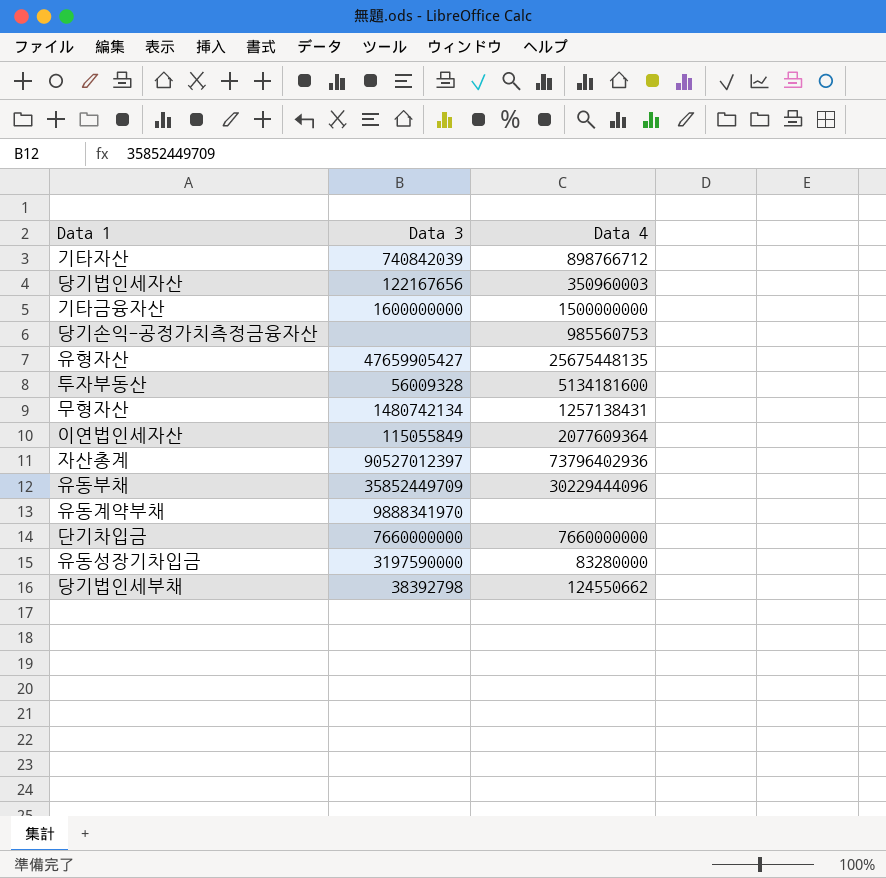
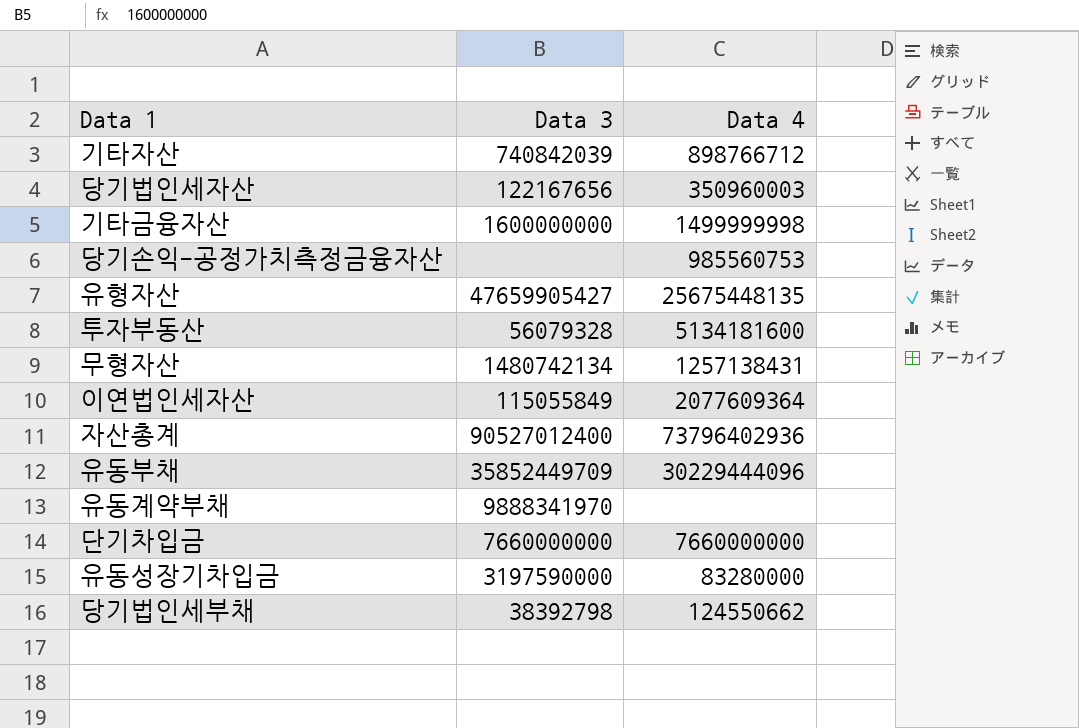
기타금융자산 | Data 4: 1500000000 -> 1499999998
투자부동산 | Data 3: 56009328 -> 56079328
자산총계 | Data 3: 90527012397 -> 90527012400

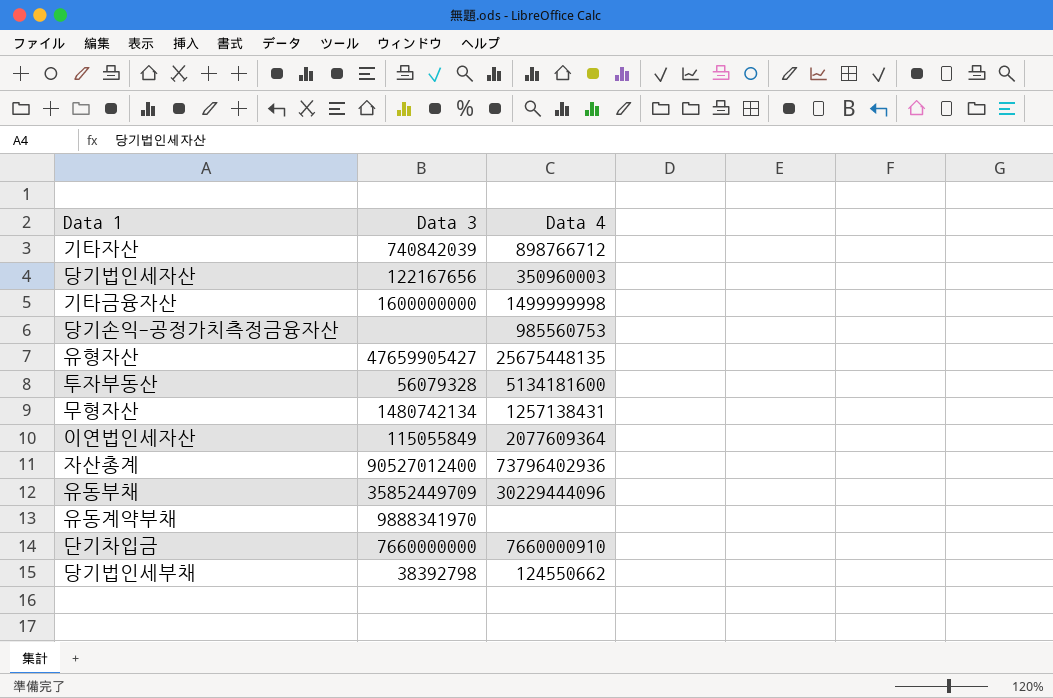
row 유동성장기차입금: 3197590000 | 83280000 -> none
단기차입금 | Data 4: 7660000000 -> 7660000910

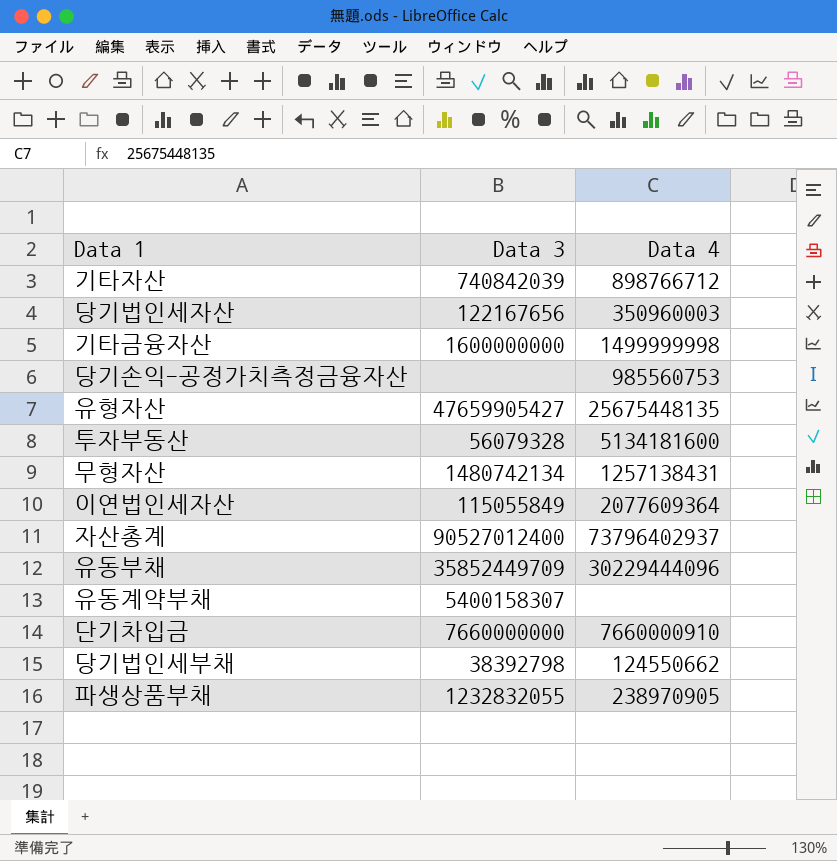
자산총계 | Data 4: 73796402936 -> 73796402937
유동계약부채 | Data 3: 9888341970 -> 5400158307
row 파생상품부채: none -> 1232832055 | 238970905

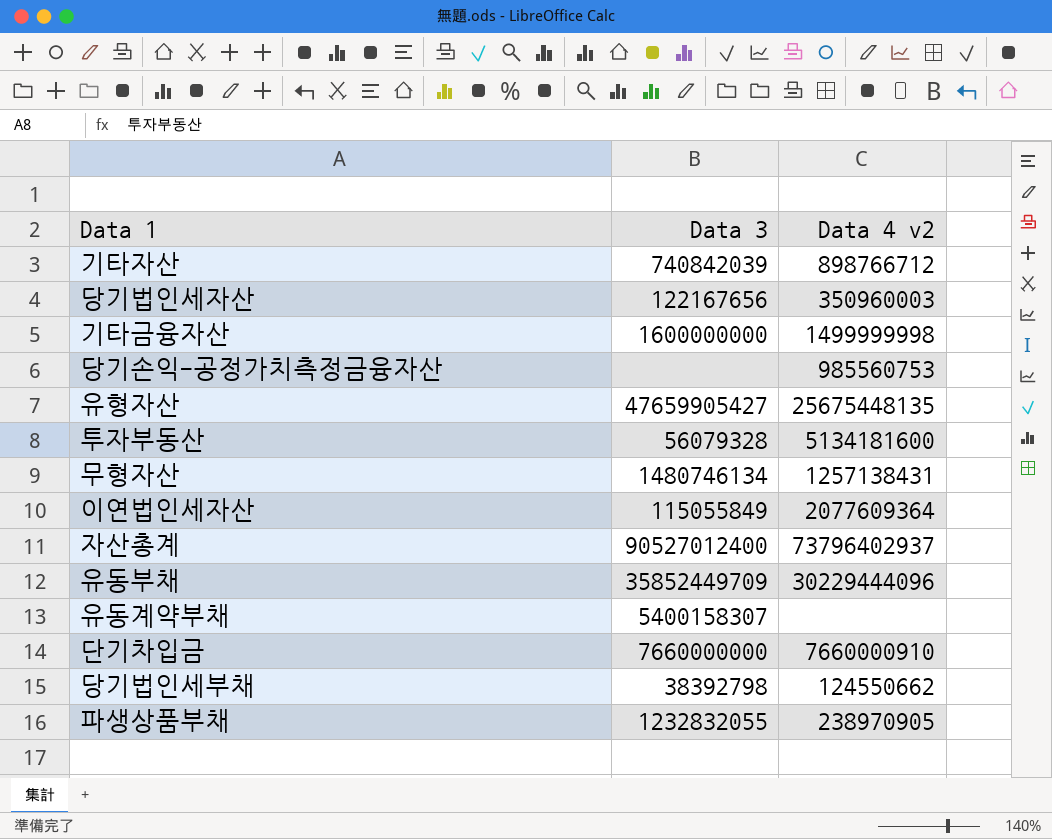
column name: Data 4 -> Data 4 v2
무형자산 | Data 3: 1480742134 -> 1480746134

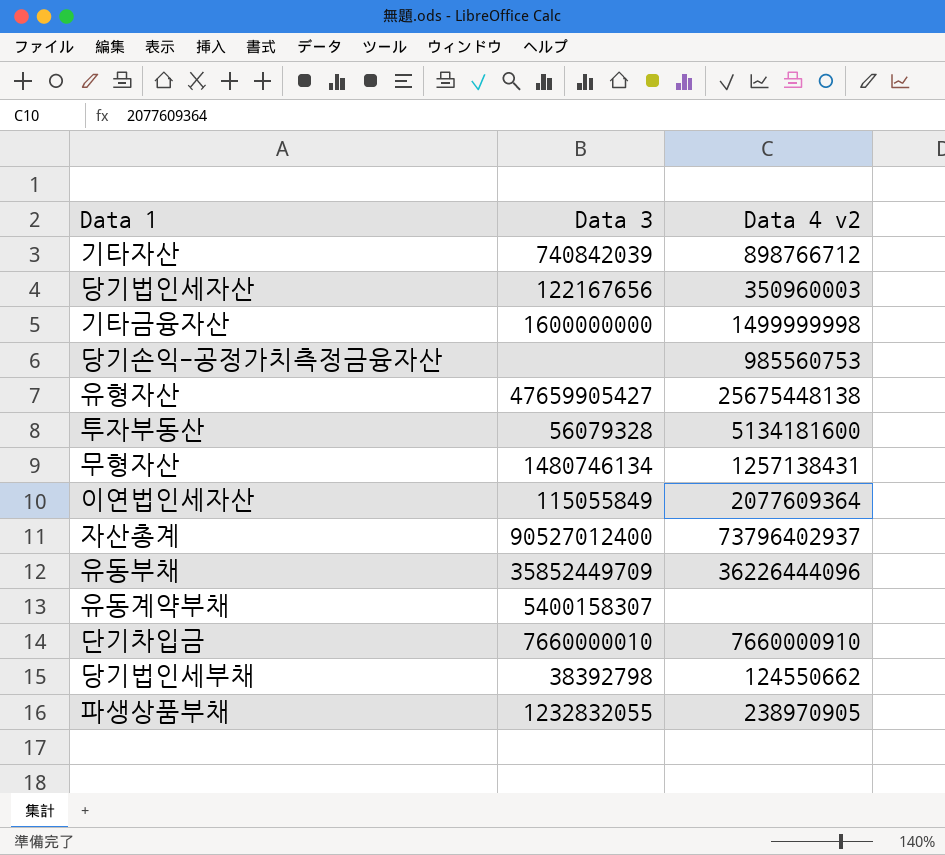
유형자산 | Data 4 v2: 25675448135 -> 25675448138
유동부채 | Data 4 v2: 30229444096 -> 36226444096
단기차입금 | Data 3: 7660000000 -> 7660000010

